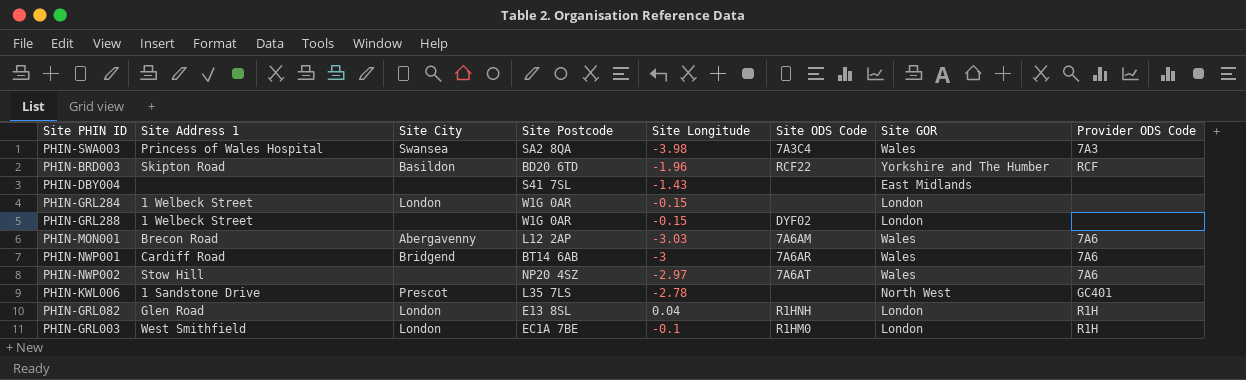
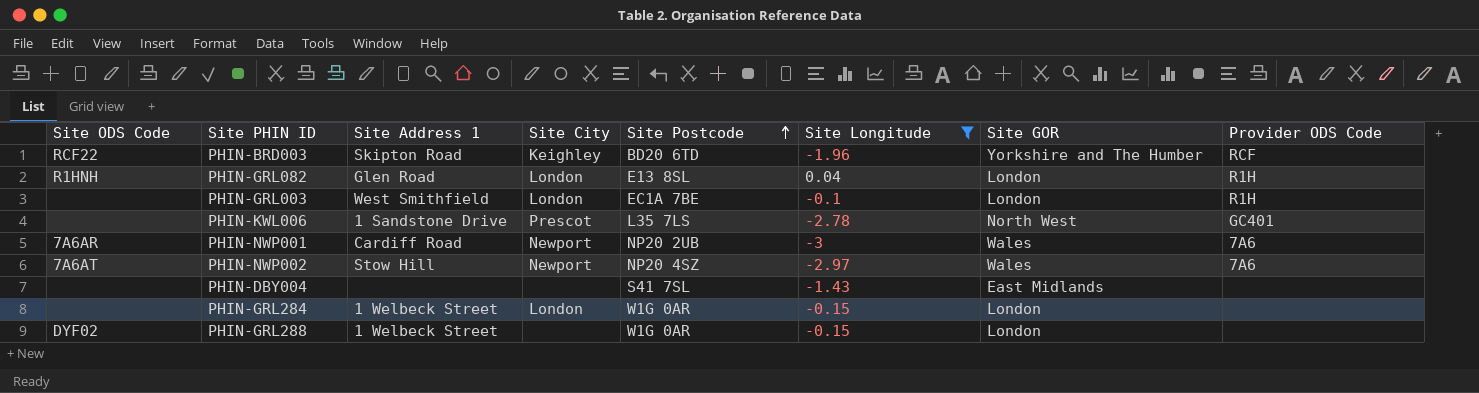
filter: none -> Site Longitude >= -3
row order: none -> Site Postcode ascending
column Site ODS Code | position: 6 -> 1
PHIN-BRD003 | Site City: Basildon -> Keighley
PHIN-GRL003 | Site ODS Code: R1HM0 -> none
PHIN-NWP001 | Site City: Bridgend -> Newport
PHIN-NWP001 | Site Postcode: BT14 6AB -> NP20 2UB
PHIN-NWP002 | Site City: none -> Newport

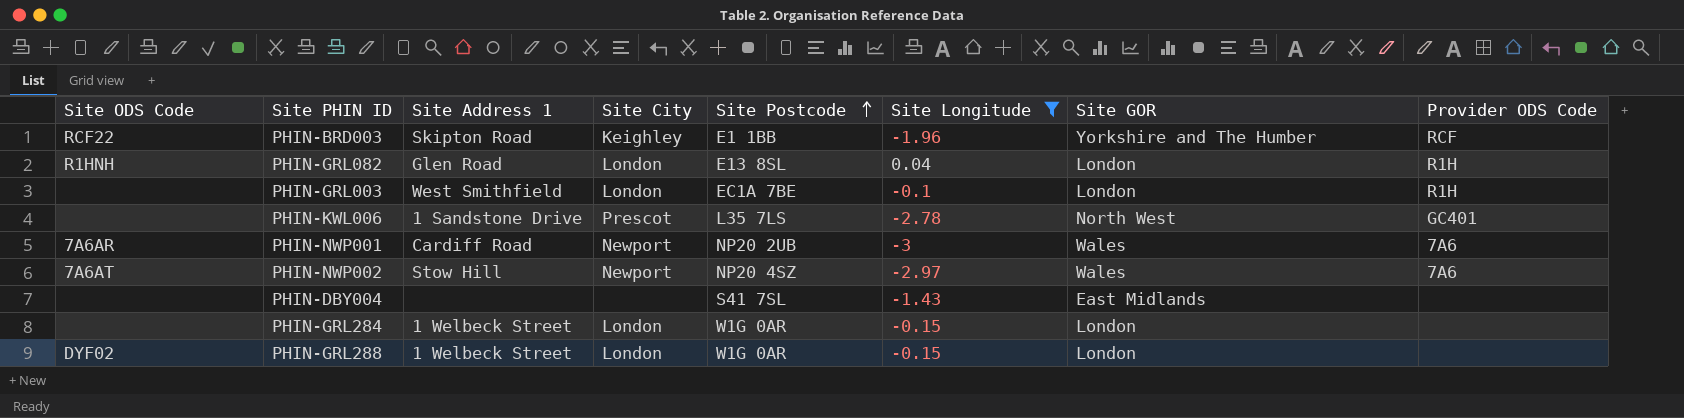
PHIN-BRD003 | Site Postcode: BD20 6TD -> E1 1BB
PHIN-GRL288 | Site City: none -> London

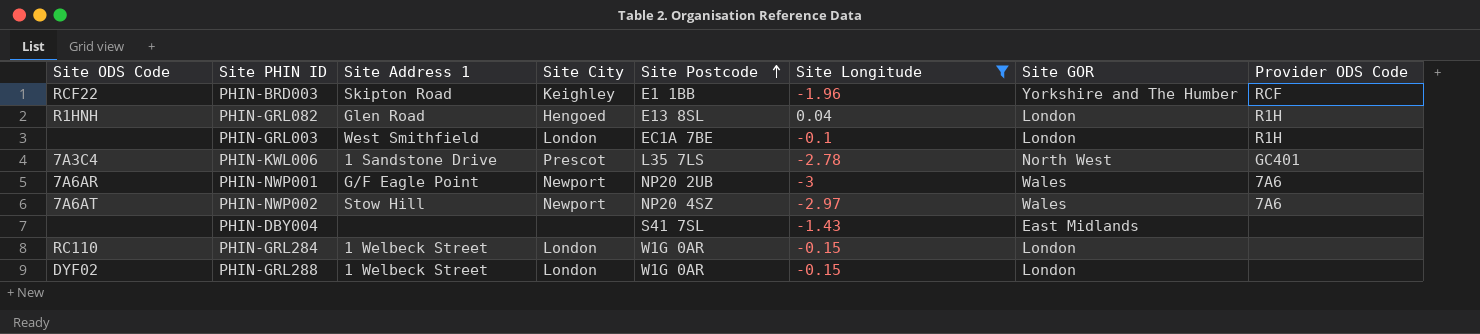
PHIN-GRL082 | Site City: London -> Hengoed
PHIN-KWL006 | Site ODS Code: none -> 7A3C4
PHIN-NWP001 | Site Address 1: Cardiff Road -> G/F Eagle Point
PHIN-GRL284 | Site ODS Code: none -> RC110

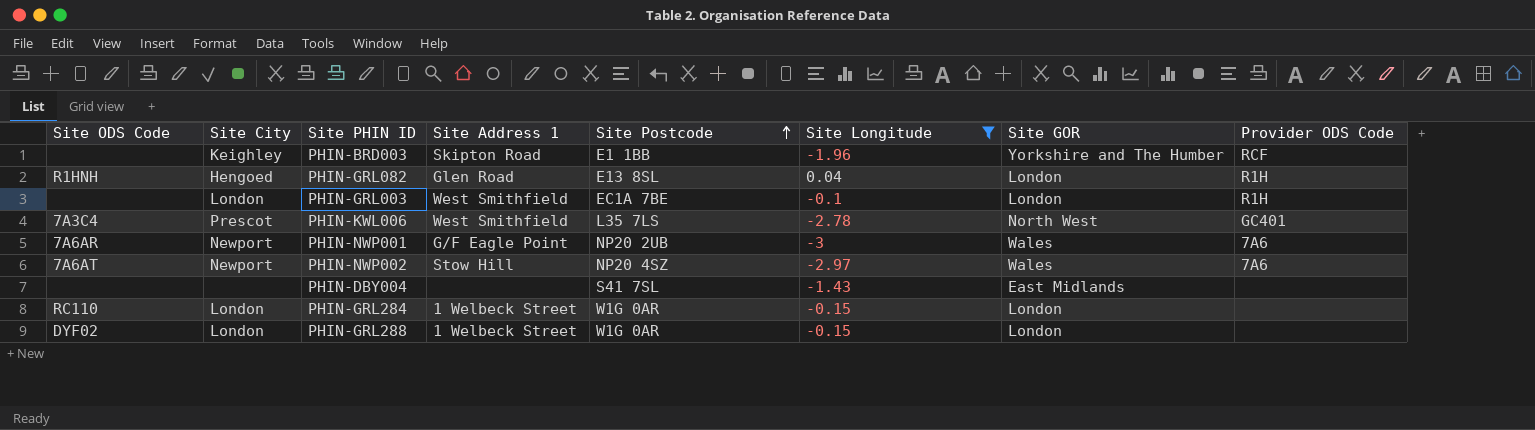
column Site City | position: 4 -> 2
PHIN-BRD003 | Site ODS Code: RCF22 -> none
PHIN-KWL006 | Site Address 1: 1 Sandstone Drive -> West Smithfield

